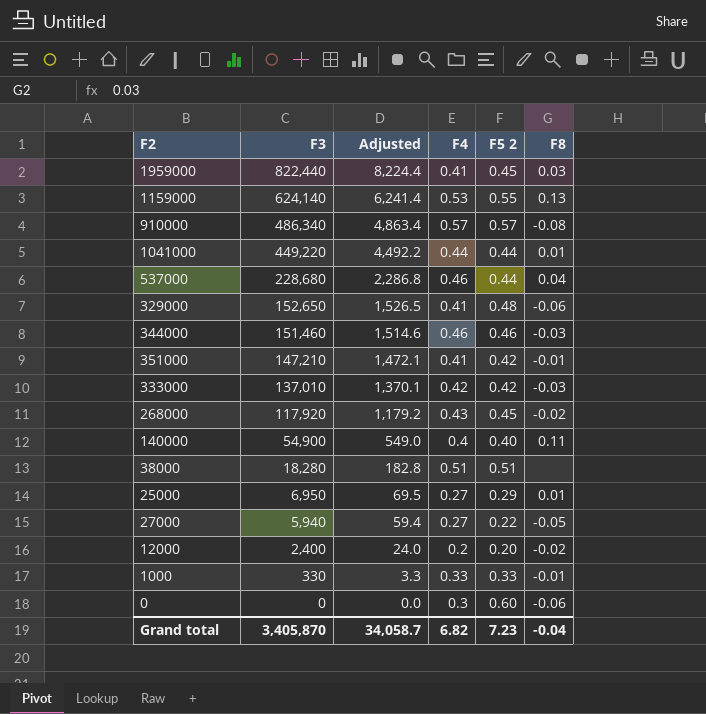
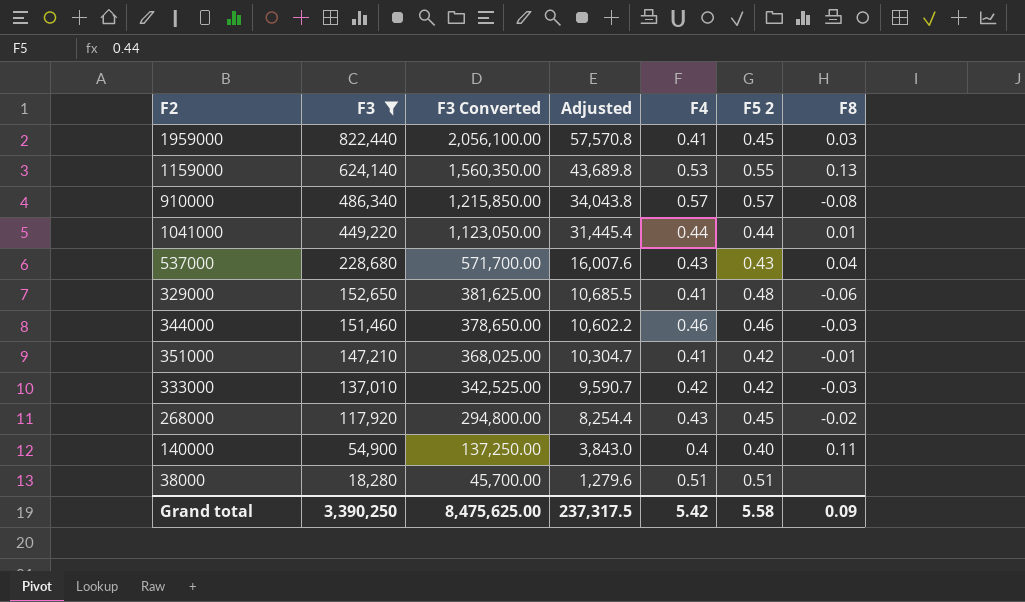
filter: none -> F3 >= 18,280
column F3 Converted | formula: none -> [F3] * 2.5
column Adjusted | formula: [F3] * 0.01 -> [F3] * 0.07
537000 | F4: 0.46 -> 0.43
537000 | F5 2: 0.44 -> 0.43
Grand total | F3: 3,405,870 -> 3,390,250
Grand total | Adjusted: 34,058.7 -> 237,317.5
Grand total | F4: 6.82 -> 5.42
Grand total | F5 2: 7.23 -> 5.58
Grand total | F8: -0.04 -> 0.09

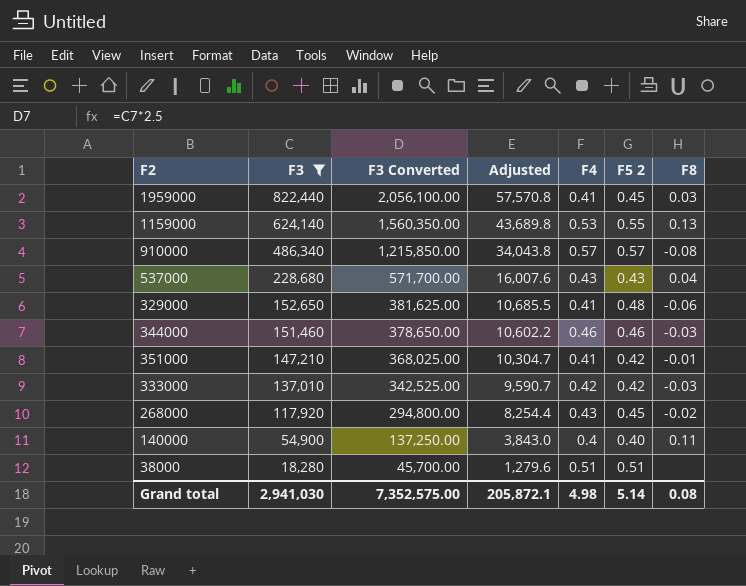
row 1041000: 449,220 | 1,123,050.00 | 31,445.4 | 0.44 | 0.44 | 0.01 -> none
Grand total | F3: 3,390,250 -> 2,941,030
Grand total | F3 Converted: 8,475,625.00 -> 7,352,575.00
Grand total | Adjusted: 237,317.5 -> 205,872.1
Grand total | F4: 5.42 -> 4.98
Grand total | F5 2: 5.58 -> 5.14
Grand total | F8: 0.09 -> 0.08

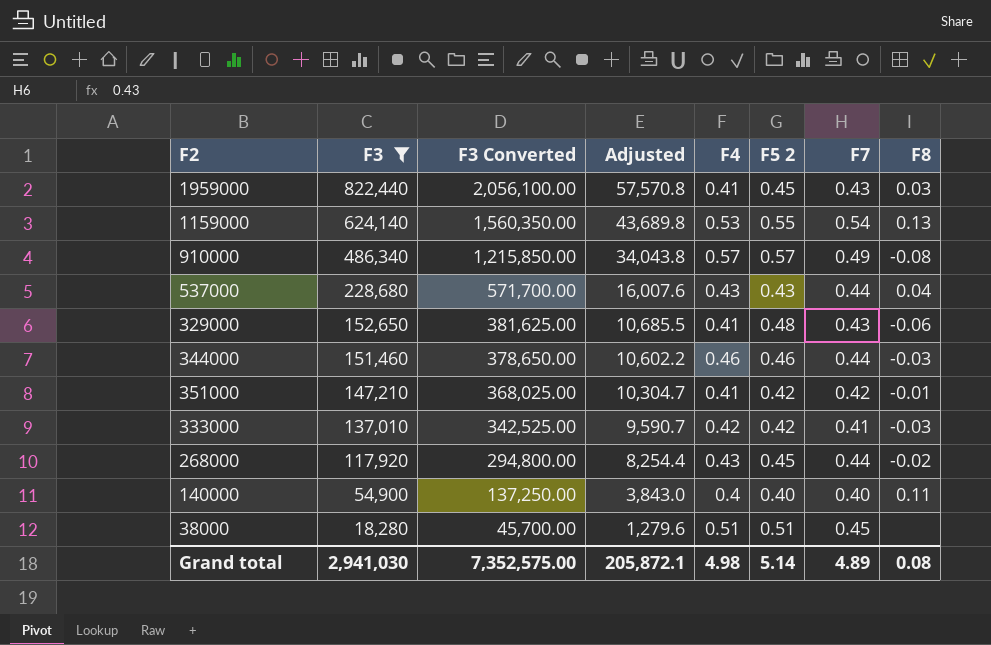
column F7 | position: none -> 7

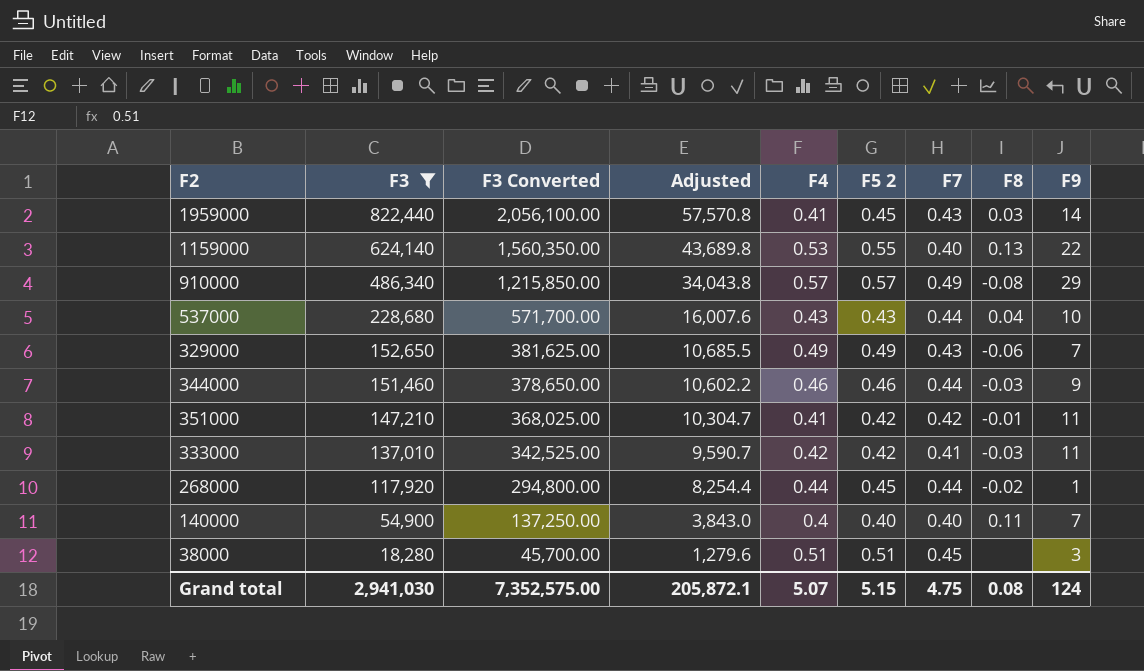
column F9 | position: none -> 9
1159000 | F7: 0.54 -> 0.40
329000 | F4: 0.41 -> 0.49
329000 | F5 2: 0.48 -> 0.49
268000 | F4: 0.43 -> 0.44
Grand total | F4: 4.98 -> 5.07
Grand total | F5 2: 5.14 -> 5.15
Grand total | F7: 4.89 -> 4.75

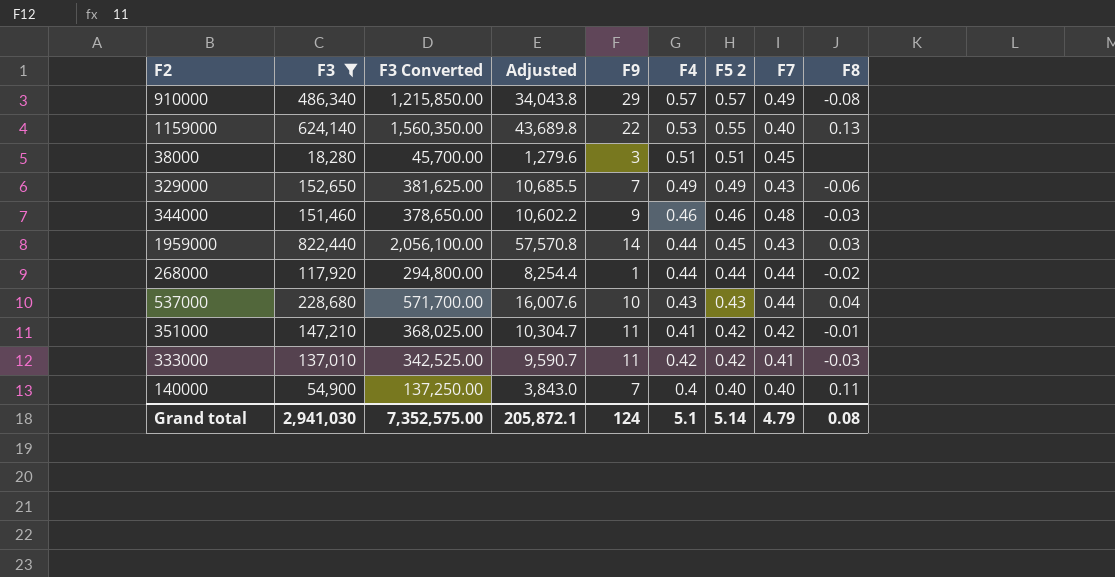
row order: F3 descending -> F5 2 descending
column F9 | position: 9 -> 5
344000 | F7: 0.44 -> 0.48
1959000 | F4: 0.41 -> 0.44
268000 | F5 2: 0.45 -> 0.44
Grand total | F4: 5.07 -> 5.1
Grand total | F5 2: 5.15 -> 5.14
Grand total | F7: 4.75 -> 4.79

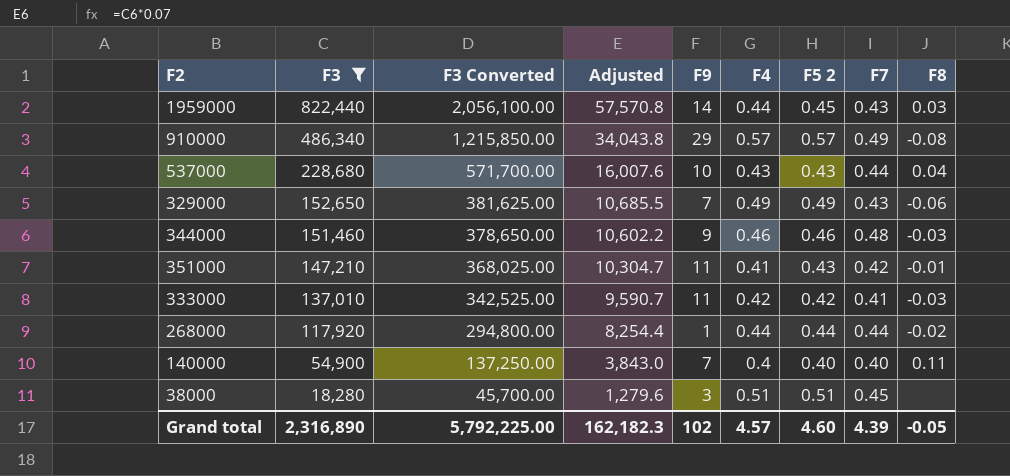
row order: F5 2 descending -> F3 descending
row 1159000: 624,140 | 1,560,350.00 | 43,689.8 | 22 | 0.53 | 0.55 | 0.40 | 0.13 -> none
351000 | F5 2: 0.42 -> 0.43
Grand total | F3: 2,941,030 -> 2,316,890
Grand total | F3 Converted: 7,352,575.00 -> 5,792,225.00
Grand total | Adjusted: 205,872.1 -> 162,182.3
Grand total | F9: 124 -> 102
Grand total | F4: 5.1 -> 4.57
Grand total | F5 2: 5.14 -> 4.60
Grand total | F7: 4.79 -> 4.39
Grand total | F8: 0.08 -> -0.05

